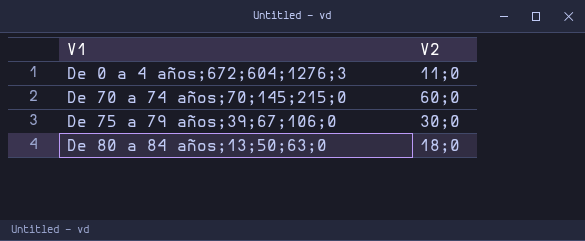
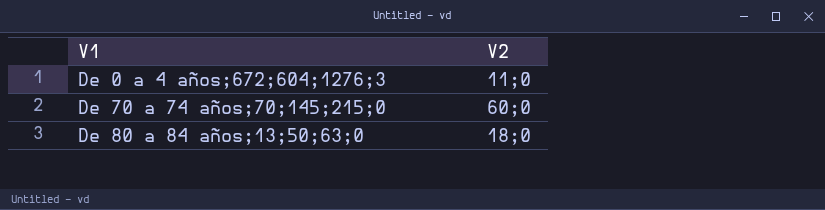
row De 75 a 79 años;39;67;106;0: 30;0 -> none

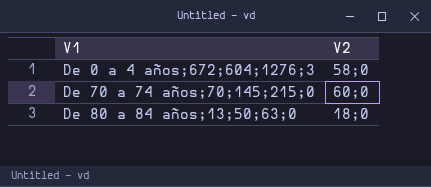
De 0 a 4 años;672;604;1276;3 | V2: 11;0 -> 58;0

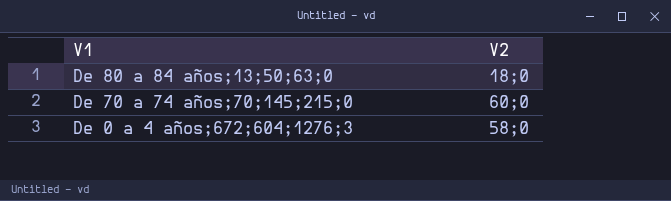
row order: V1 ascending -> V1 descending

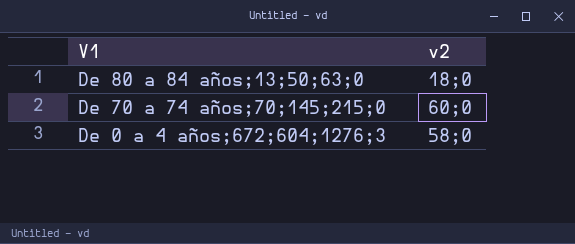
column name: V2 -> v2

